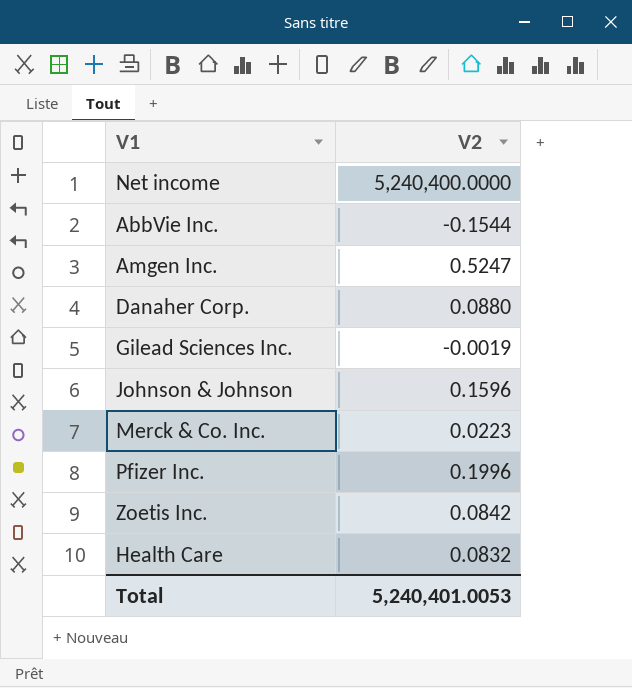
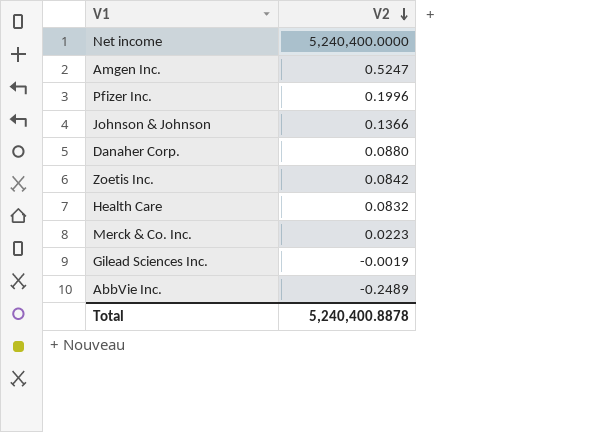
row order: none -> V2 descending
Johnson & Johnson | V2: 0.1596 -> 0.1366
AbbVie Inc. | V2: -0.1544 -> -0.2489
Total | V2: 5,240,401.0053 -> 5,240,400.8878

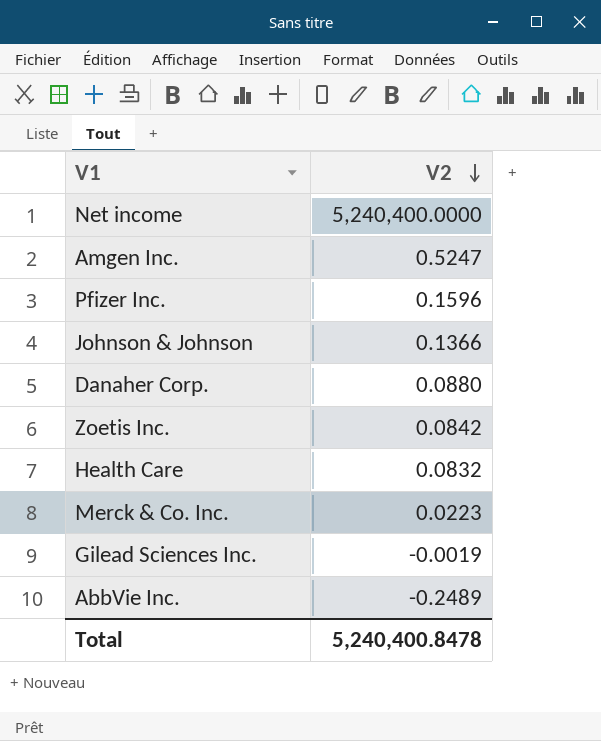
Pfizer Inc. | V2: 0.1996 -> 0.1596
Total | V2: 5,240,400.8878 -> 5,240,400.8478

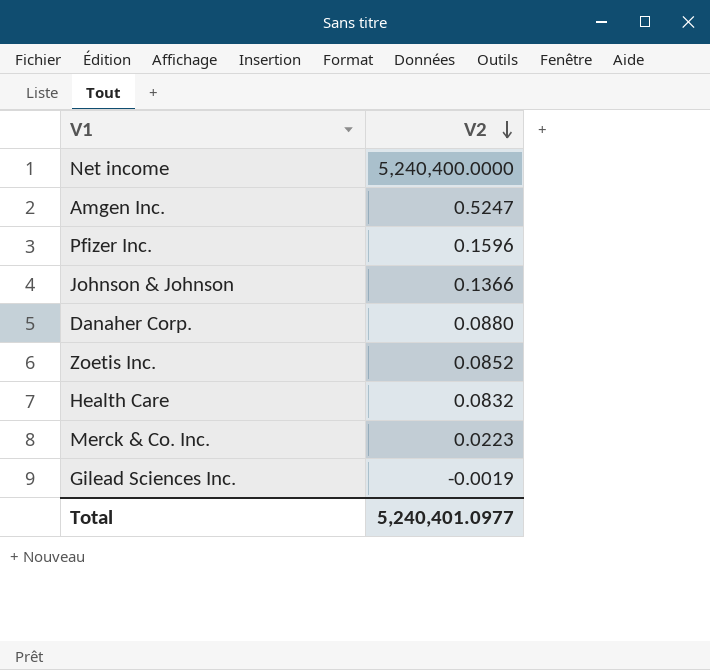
row AbbVie Inc.: -0.2489 -> none
Zoetis Inc. | V2: 0.0842 -> 0.0852
Total | V2: 5,240,400.8478 -> 5,240,401.0977

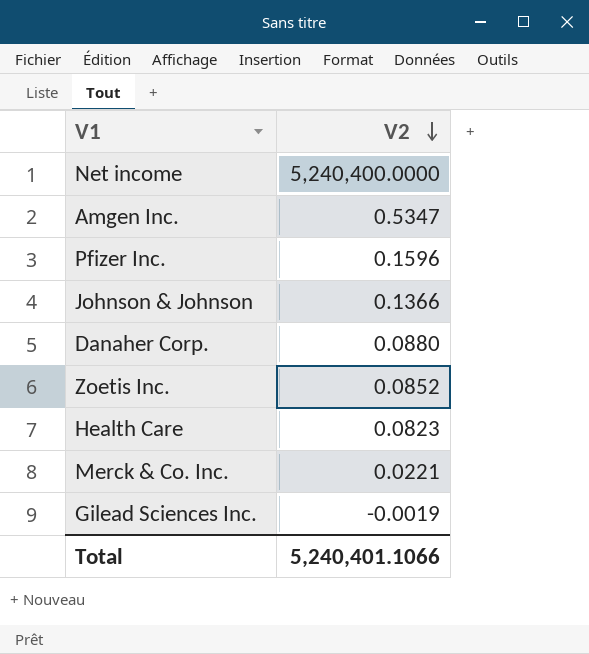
Amgen Inc. | V2: 0.5247 -> 0.5347
Health Care | V2: 0.0832 -> 0.0823
Merck & Co. Inc. | V2: 0.0223 -> 0.0221
Total | V2: 5,240,401.0977 -> 5,240,401.1066

